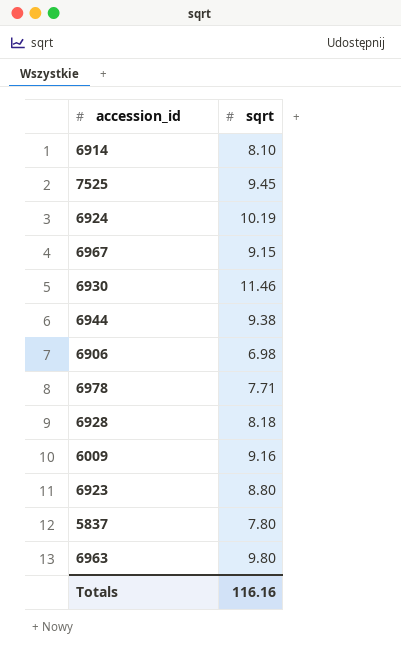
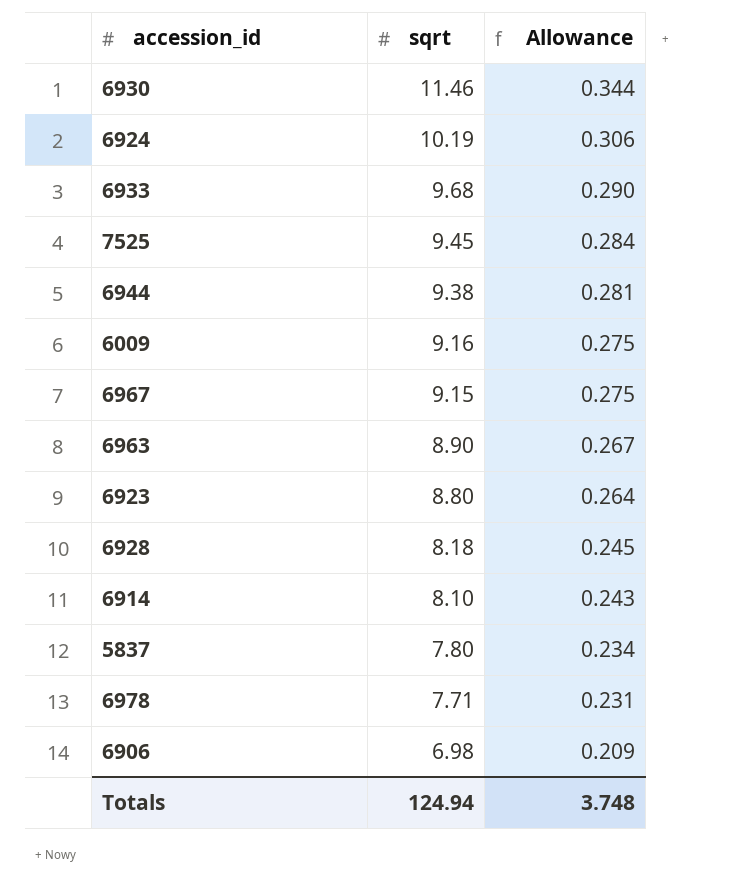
row order: none -> sqrt descending
column Allowance | formula: none -> [sqrt] * 0.03
row 6933: none -> 9.68 | 0.290
6963 | sqrt: 9.80 -> 8.90
Totals | sqrt: 116.16 -> 124.94

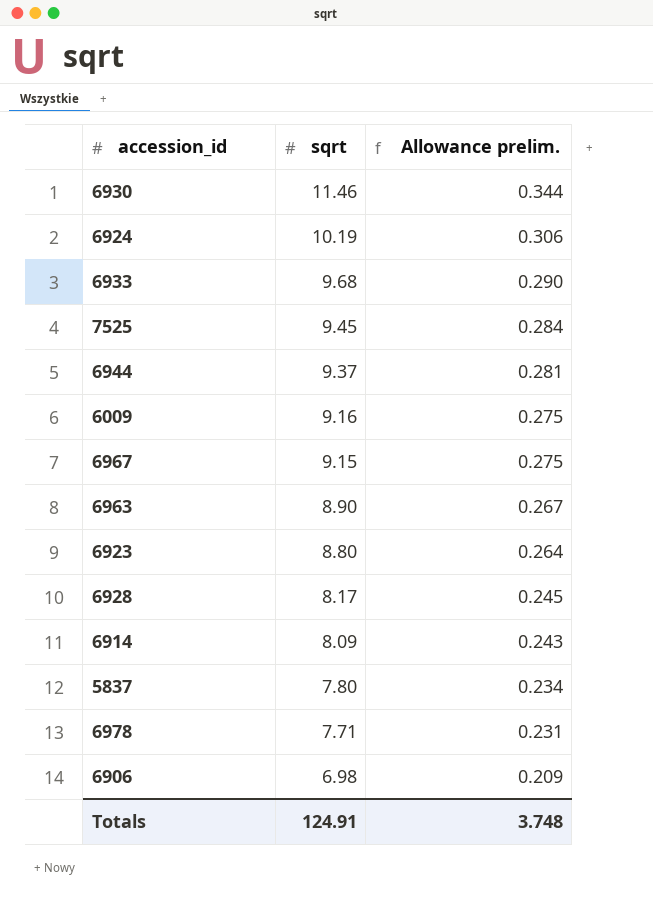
column name: Allowance -> Allowance prelim.
6944 | sqrt: 9.38 -> 9.37
6928 | sqrt: 8.18 -> 8.17
6914 | sqrt: 8.10 -> 8.09
Totals | sqrt: 124.94 -> 124.91

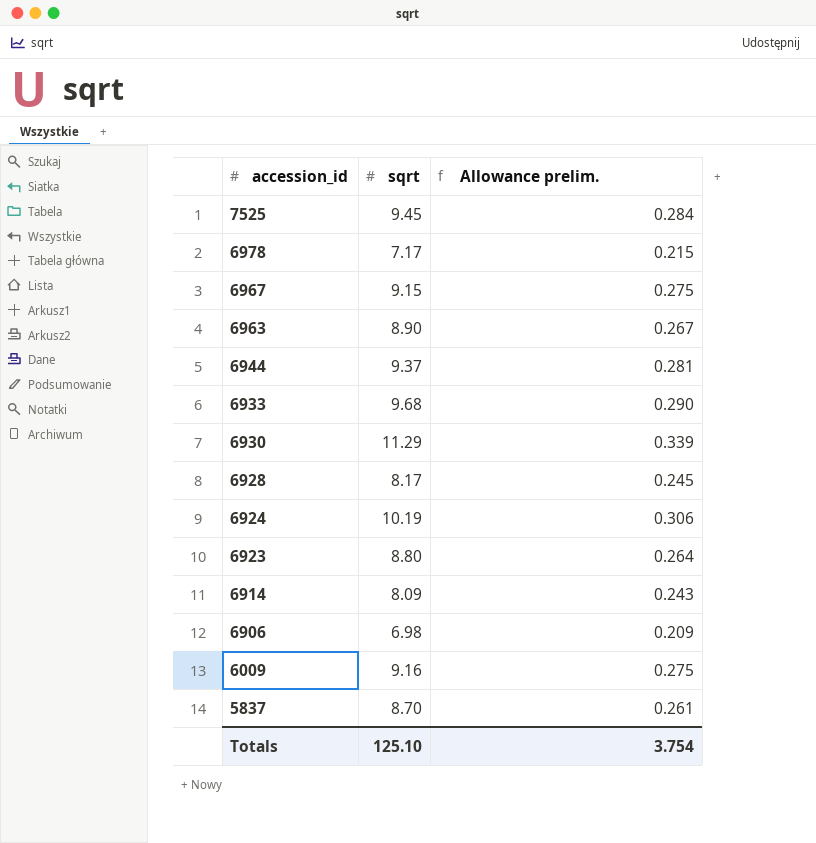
row order: sqrt descending -> accession_id descending
6978 | sqrt: 7.71 -> 7.17
6978 | Allowance prelim.: 0.231 -> 0.215
6930 | sqrt: 11.46 -> 11.29
6930 | Allowance prelim.: 0.344 -> 0.339
5837 | sqrt: 7.80 -> 8.70
5837 | Allowance prelim.: 0.234 -> 0.261
Totals | sqrt: 124.91 -> 125.10
Totals | Allowance prelim.: 3.748 -> 3.754

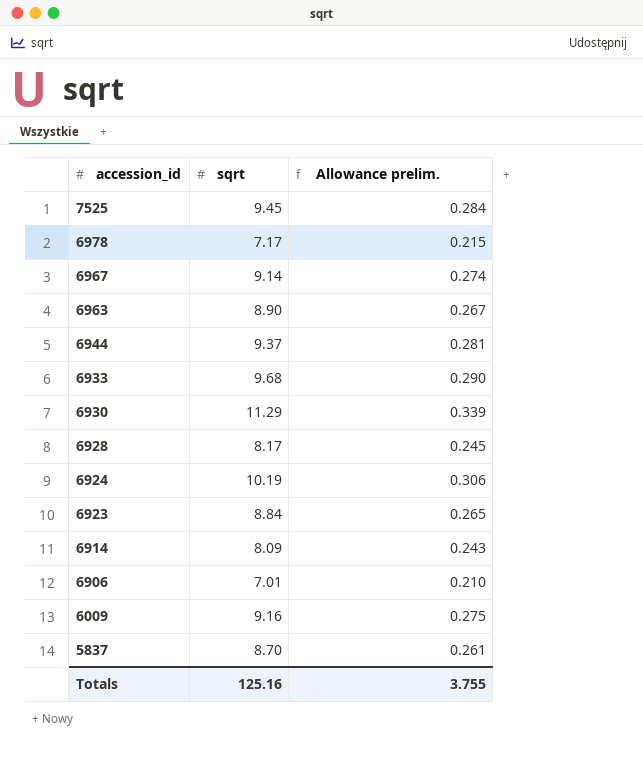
6967 | sqrt: 9.15 -> 9.14
6967 | Allowance prelim.: 0.275 -> 0.274
6923 | sqrt: 8.80 -> 8.84
6923 | Allowance prelim.: 0.264 -> 0.265
6906 | sqrt: 6.98 -> 7.01
6906 | Allowance prelim.: 0.209 -> 0.210
Totals | sqrt: 125.10 -> 125.16
Totals | Allowance prelim.: 3.754 -> 3.755

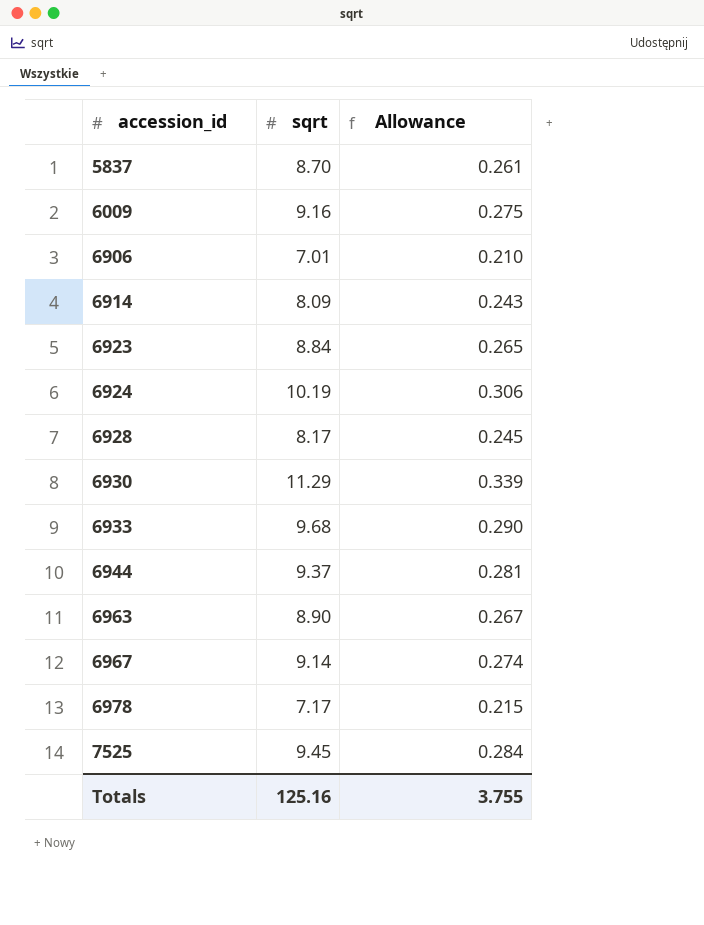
row order: accession_id descending -> accession_id ascending
column name: Allowance prelim. -> Allowance

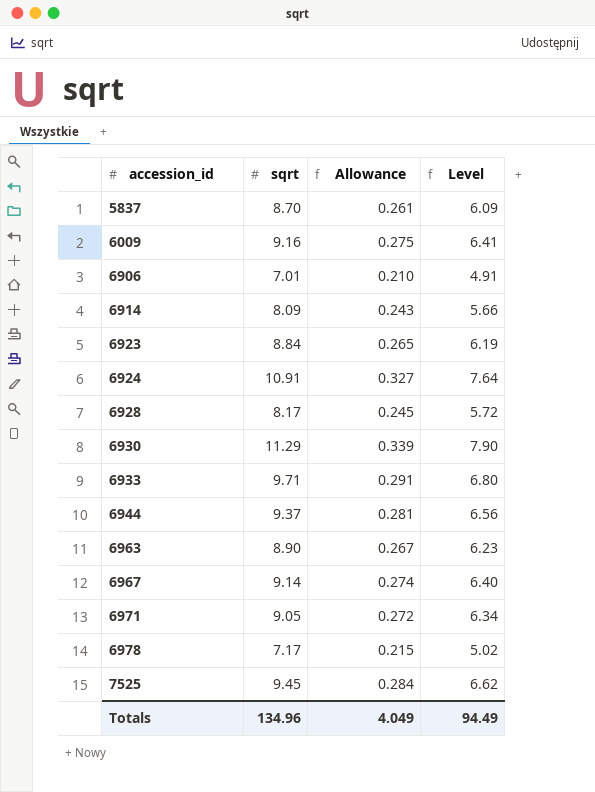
column Level | formula: none -> [sqrt] * 0.7
6924 | sqrt: 10.19 -> 10.91
6924 | Allowance: 0.306 -> 0.327
6933 | sqrt: 9.68 -> 9.71
6933 | Allowance: 0.290 -> 0.291
row 6971: none -> 9.05 | 0.272 | 6.34
Totals | sqrt: 125.16 -> 134.96
Totals | Allowance: 3.755 -> 4.049

